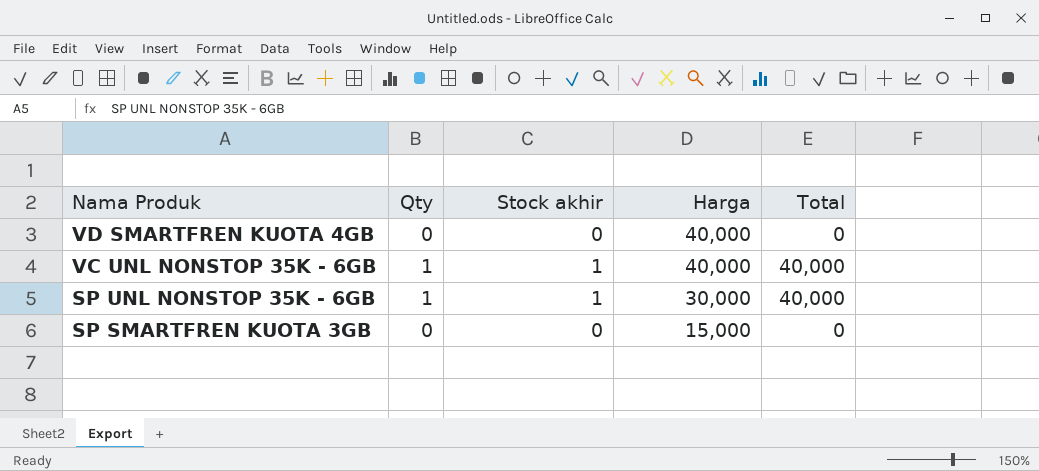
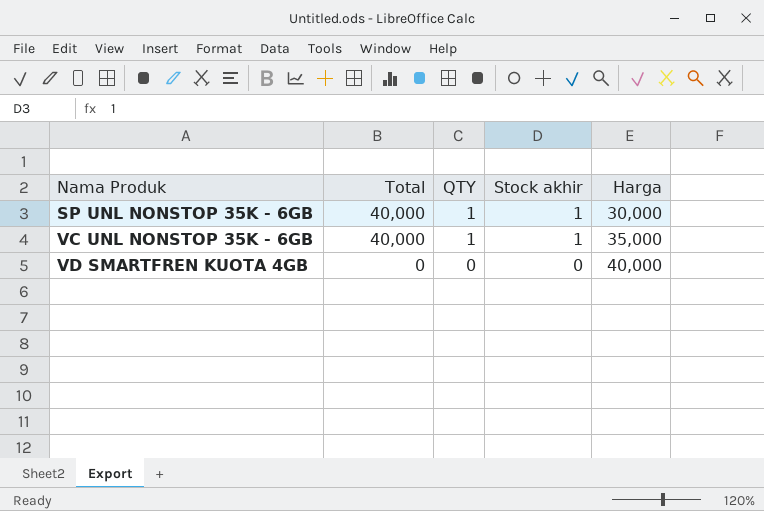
row order: Nama Produk descending -> Nama Produk ascending
column Total | position: 5 -> 2
column name: Qty -> QTY
row SP SMARTFREN KUOTA 3GB: 0 | 0 | 15,000 | 0 -> none
VC UNL NONSTOP 35K - 6GB | Harga: 40,000 -> 35,000

